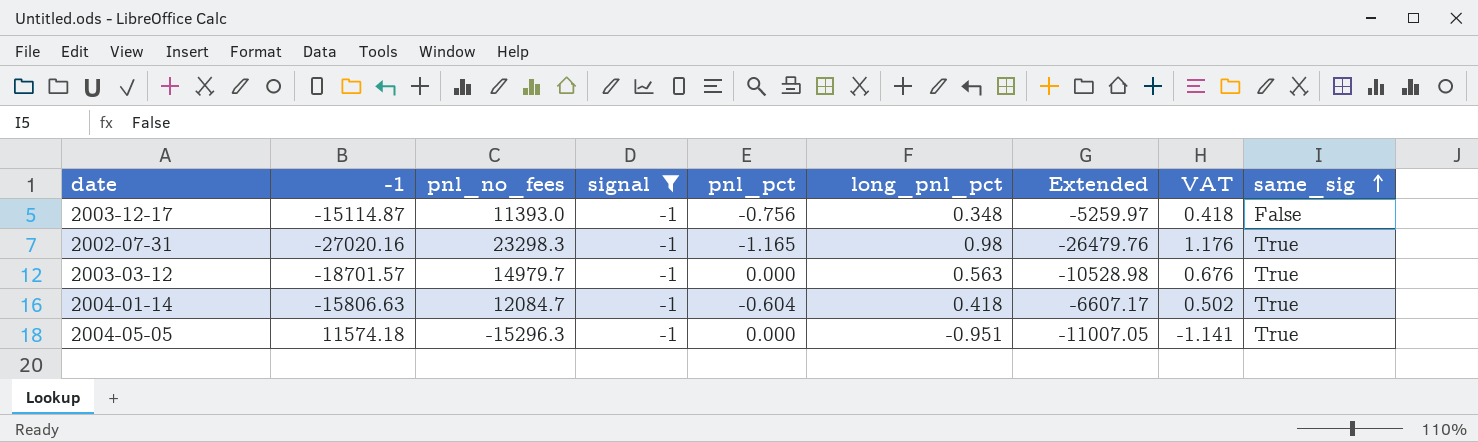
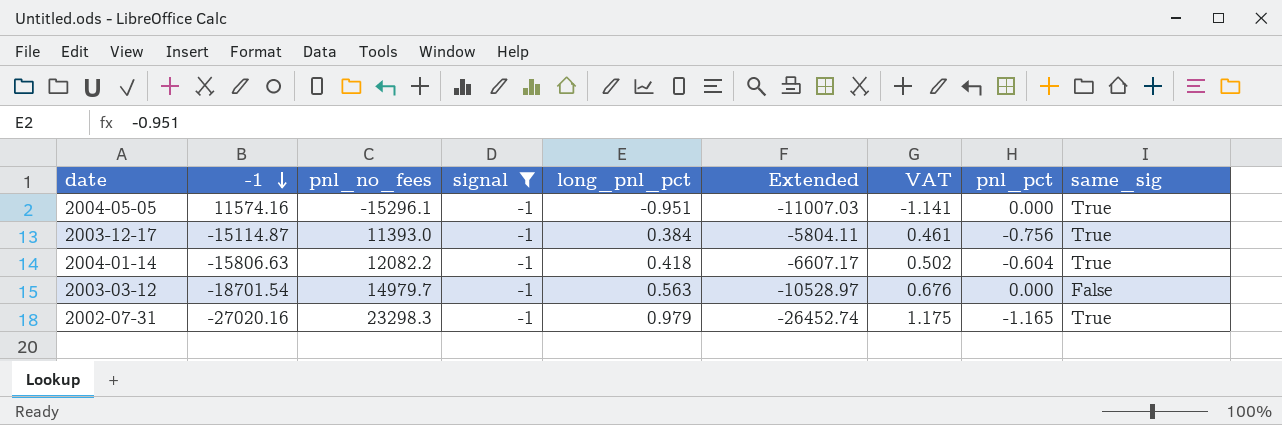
row order: same_sig ascending -> -1 descending
column pnl_pct | position: 5 -> 8
2004-05-05 | -1: 11574.18 -> 11574.16
2004-05-05 | pnl_no_fees: -15296.3 -> -15296.1
2004-05-05 | Extended: -11007.05 -> -11007.03
2003-12-17 | long_pnl_pct: 0.348 -> 0.384
2003-12-17 | Extended: -5259.97 -> -5804.11
2003-12-17 | VAT: 0.418 -> 0.461
2003-12-17 | same_sig: False -> True
2004-01-14 | pnl_no_fees: 12084.7 -> 12082.2
2003-03-12 | -1: -18701.57 -> -18701.54
2003-03-12 | Extended: -10528.98 -> -10528.97
2003-03-12 | same_sig: True -> False
2002-07-31 | long_pnl_pct: 0.98 -> 0.979
2002-07-31 | Extended: -26479.76 -> -26452.74
2002-07-31 | VAT: 1.176 -> 1.175

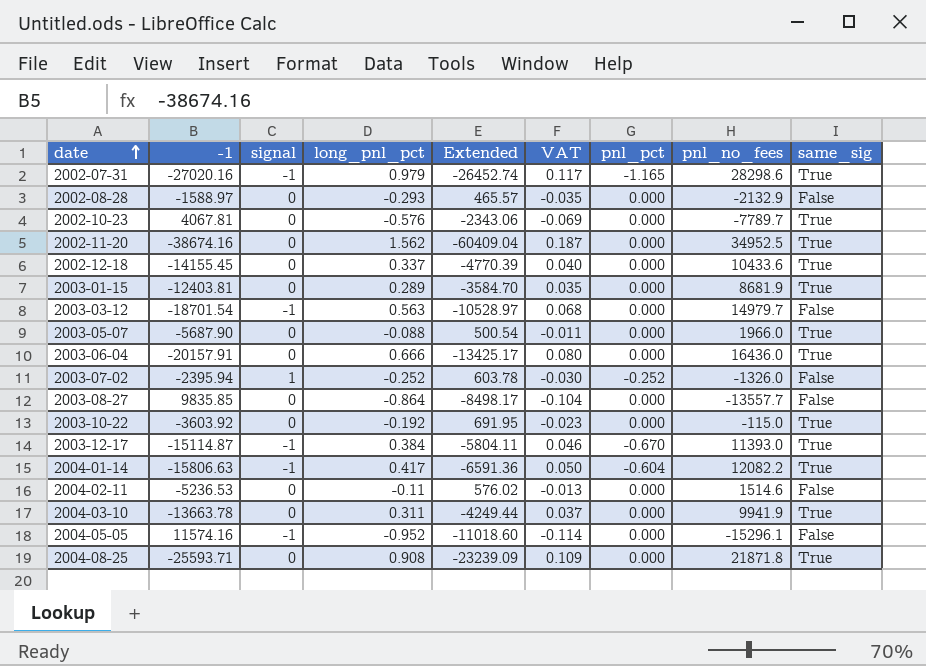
filter: signal = -1 -> none
row order: -1 descending -> date ascending
column VAT | formula: [long_pnl_pct] * 1.2 -> [long_pnl_pct] * 0.12
column pnl_no_fees | position: 3 -> 8
2002-07-31 | pnl_no_fees: 23298.3 -> 28298.6
2003-12-17 | pnl_pct: -0.756 -> -0.670
2004-01-14 | long_pnl_pct: 0.418 -> 0.417
2004-01-14 | Extended: -6607.17 -> -6591.36
2004-05-05 | long_pnl_pct: -0.951 -> -0.952
2004-05-05 | Extended: -11007.03 -> -11018.60
2004-05-05 | same_sig: True -> False

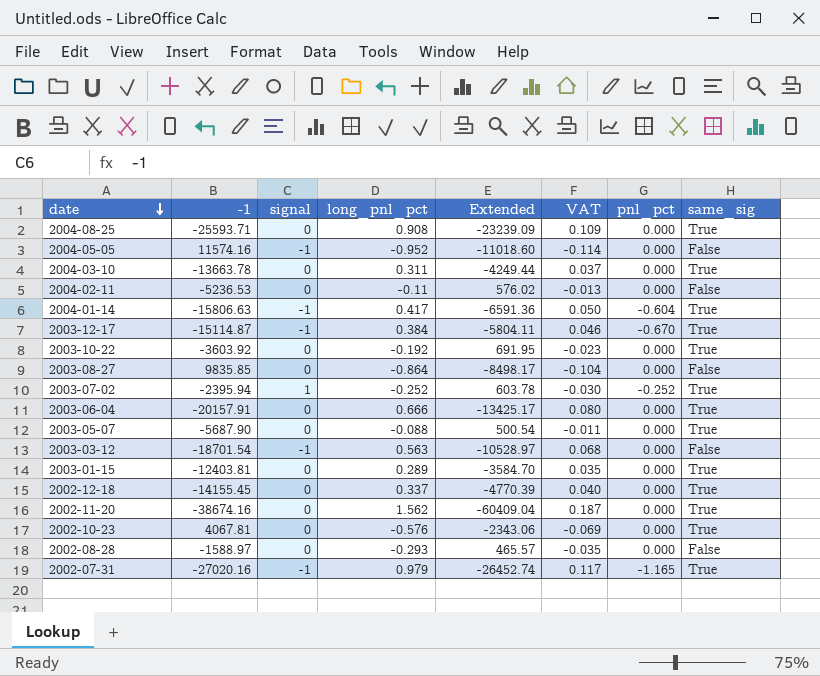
row order: date ascending -> date descending
column pnl_no_fees | position: 8 -> none
2003-07-02 | same_sig: False -> True

